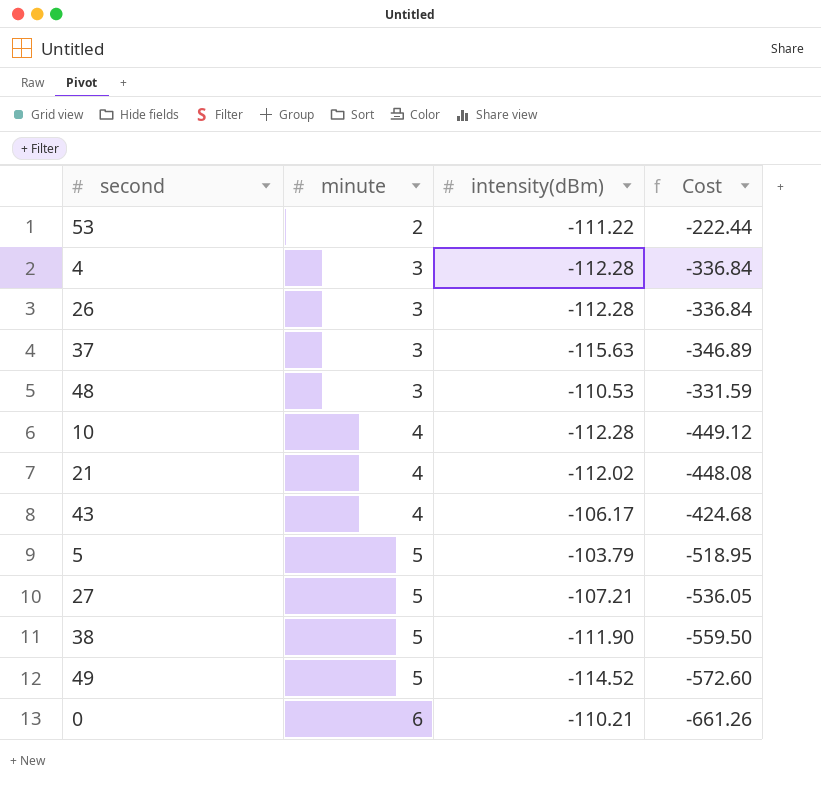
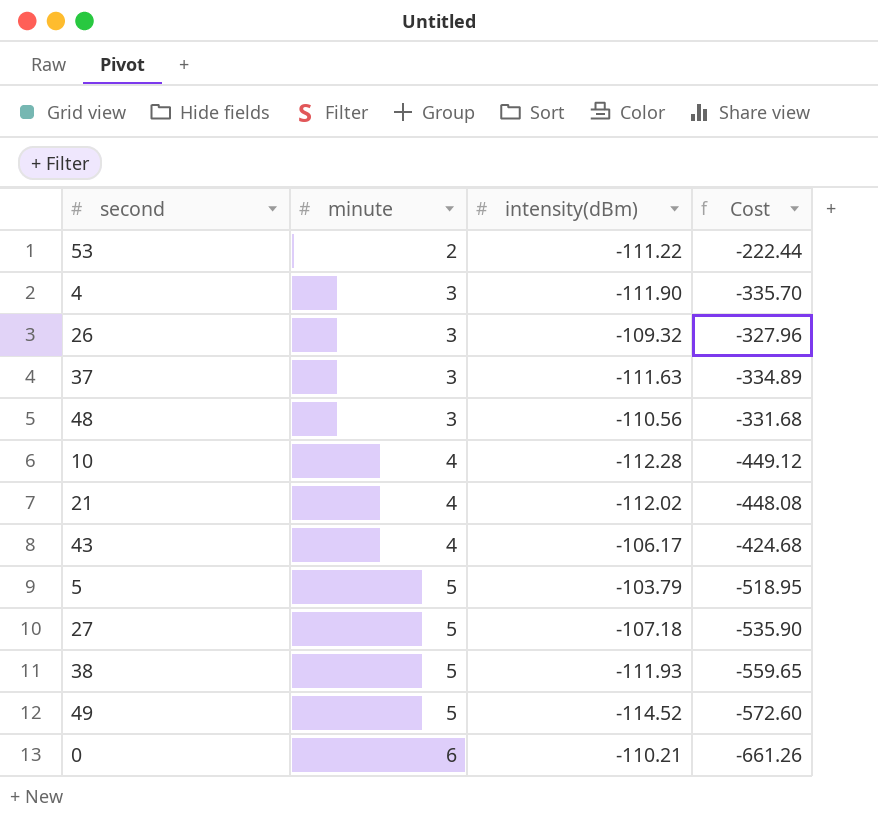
4 | intensity(dBm): -112.28 -> -111.90
4 | Cost: -336.84 -> -335.70
26 | intensity(dBm): -112.28 -> -109.32
26 | Cost: -336.84 -> -327.96
37 | intensity(dBm): -115.63 -> -111.63
37 | Cost: -346.89 -> -334.89
48 | intensity(dBm): -110.53 -> -110.56
48 | Cost: -331.59 -> -331.68
27 | intensity(dBm): -107.21 -> -107.18
27 | Cost: -536.05 -> -535.90
38 | intensity(dBm): -111.90 -> -111.93
38 | Cost: -559.50 -> -559.65

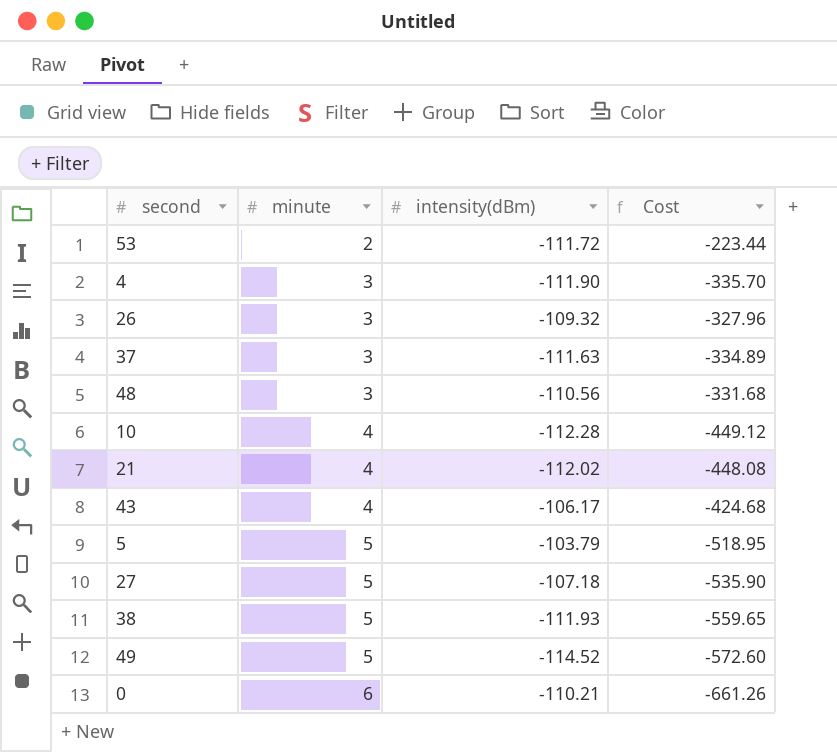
53 | intensity(dBm): -111.22 -> -111.72
53 | Cost: -222.44 -> -223.44

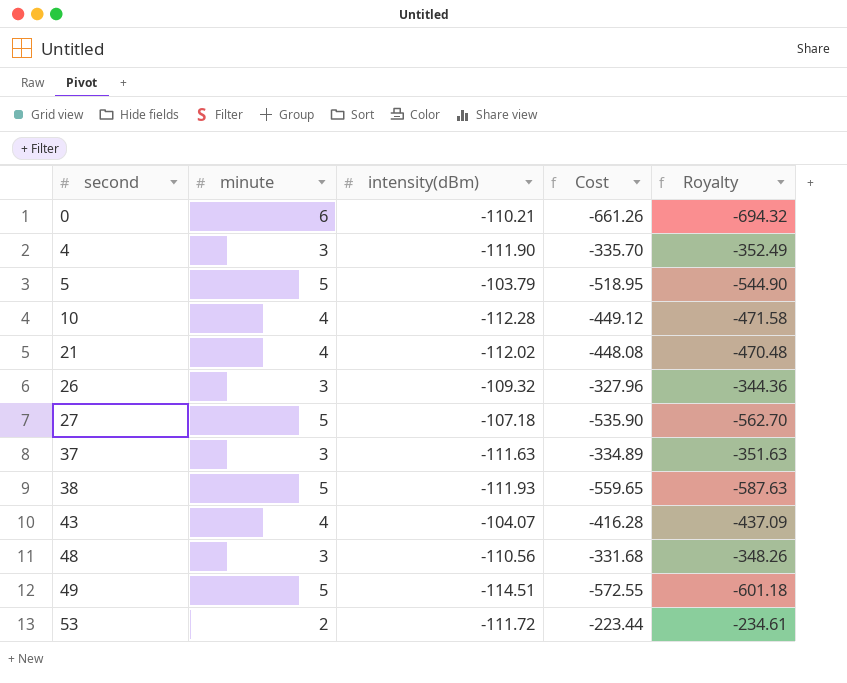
row order: minute ascending -> second ascending
column Royalty | formula: none -> [Cost] * 1.05
43 | intensity(dBm): -106.17 -> -104.07
43 | Cost: -424.68 -> -416.28
49 | intensity(dBm): -114.52 -> -114.51
49 | Cost: -572.60 -> -572.55

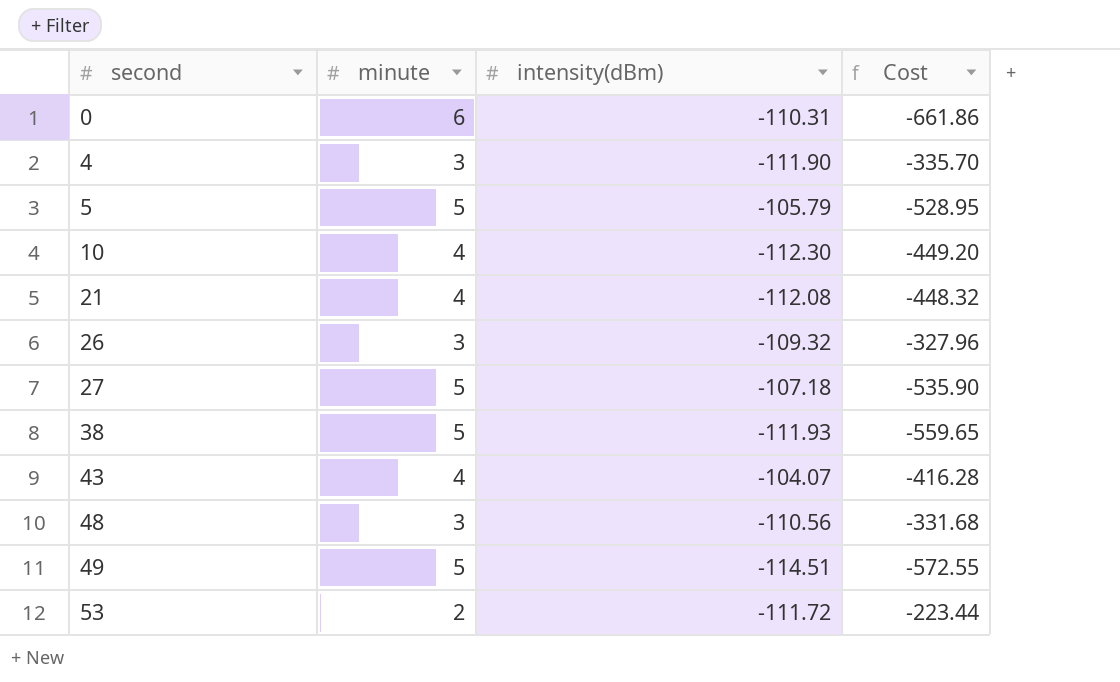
column Royalty | formula: [Cost] * 1.05 -> none
row 37: 3 | -111.63 | -334.89 | -351.63 -> none
0 | intensity(dBm): -110.21 -> -110.31
0 | Cost: -661.26 -> -661.86
5 | intensity(dBm): -103.79 -> -105.79
5 | Cost: -518.95 -> -528.95
10 | intensity(dBm): -112.28 -> -112.30
10 | Cost: -449.12 -> -449.20
21 | intensity(dBm): -112.02 -> -112.08
21 | Cost: -448.08 -> -448.32

